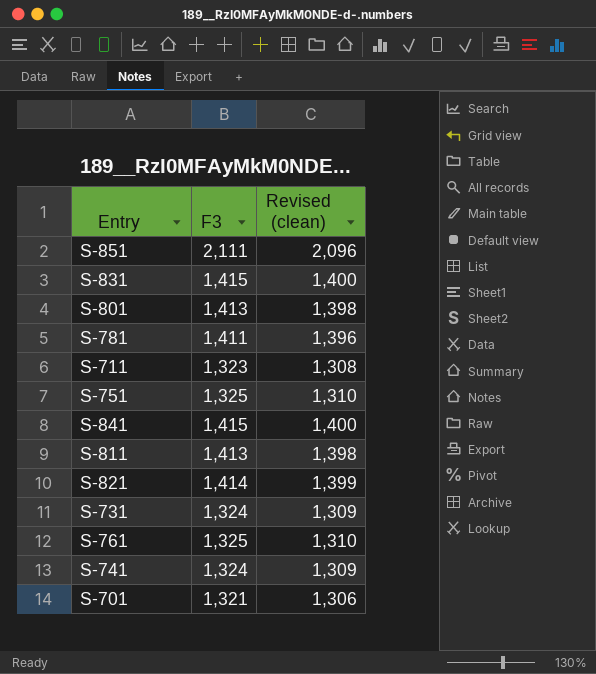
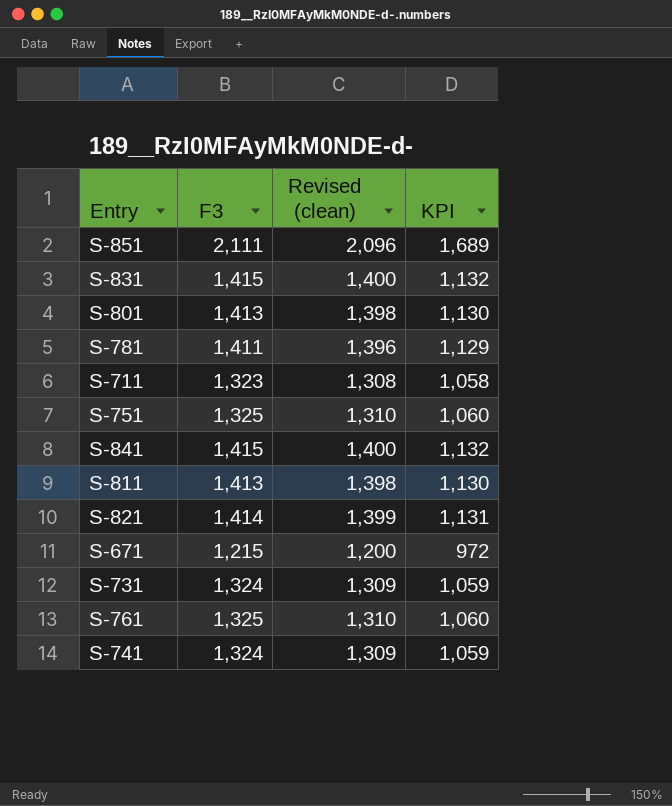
column KPI | formula: none -> [F3] * 0.8
row S-701: 1,321 | 1,306 -> none
row S-671: none -> 1,215 | 1,200 | 972

